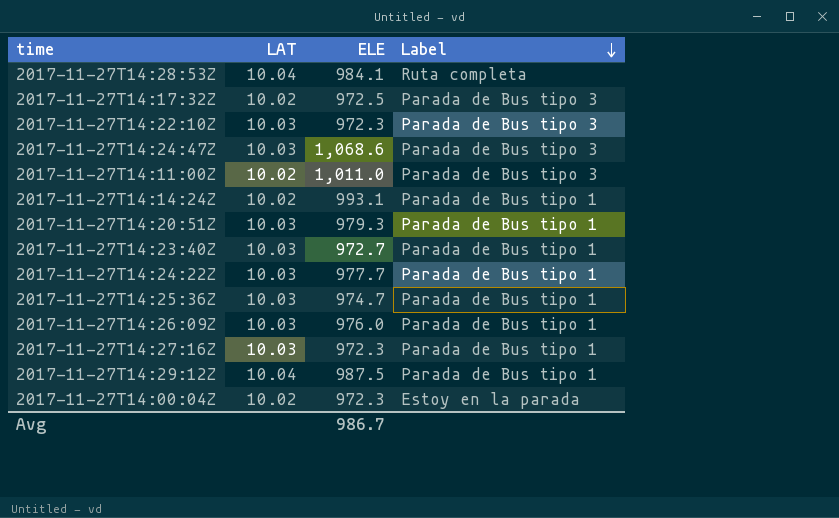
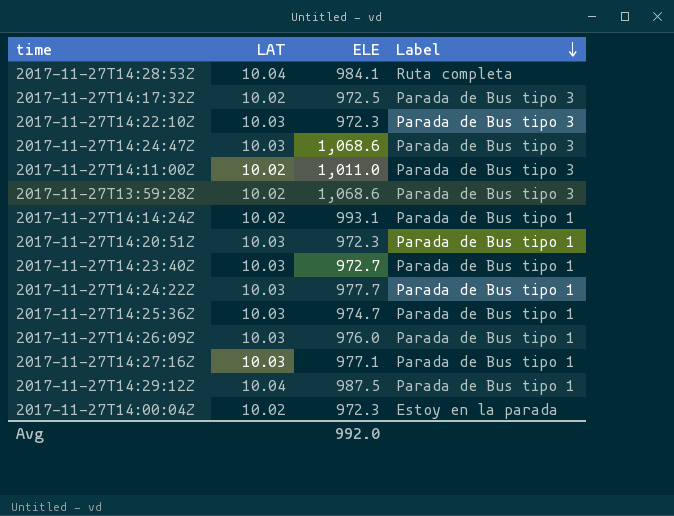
row 2017-11-27T13:59:28Z: none -> 10.02 | 1,068.6 | Parada de Bus tipo 3
2017-11-27T14:20:51Z | ELE: 979.3 -> 972.3
2017-11-27T14:27:16Z | ELE: 972.3 -> 977.1
Avg | ELE: 986.7 -> 992.0

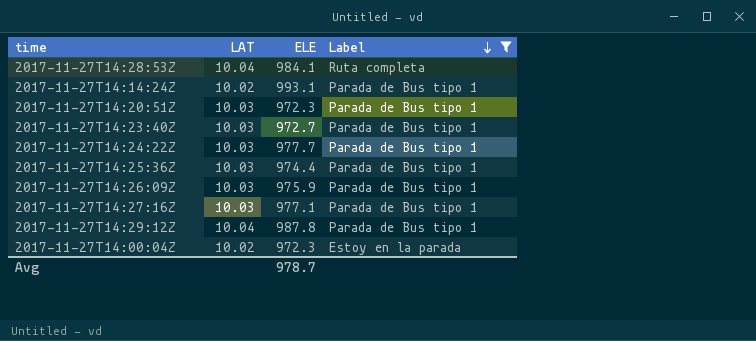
filter: none -> Label != Parada de Bus tipo 3
2017-11-27T14:25:36Z | ELE: 974.7 -> 974.4
2017-11-27T14:26:09Z | ELE: 976.0 -> 975.9
2017-11-27T14:29:12Z | ELE: 987.5 -> 987.8
Avg | ELE: 992.0 -> 978.7

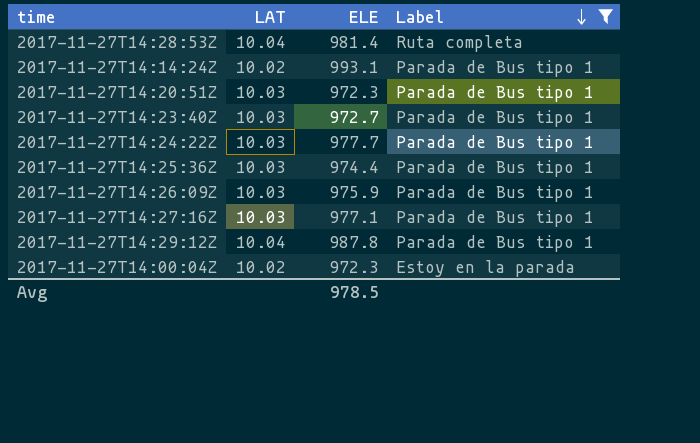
2017-11-27T14:28:53Z | ELE: 984.1 -> 981.4
Avg | ELE: 978.7 -> 978.5

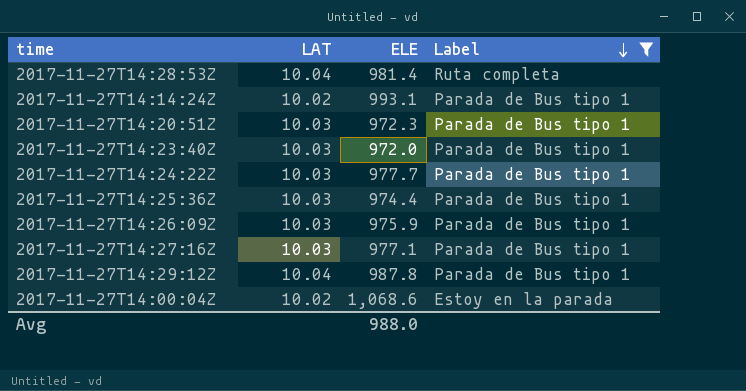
2017-11-27T14:23:40Z | ELE: 972.7 -> 972.0
2017-11-27T14:00:04Z | ELE: 972.3 -> 1,068.6
Avg | ELE: 978.5 -> 988.0

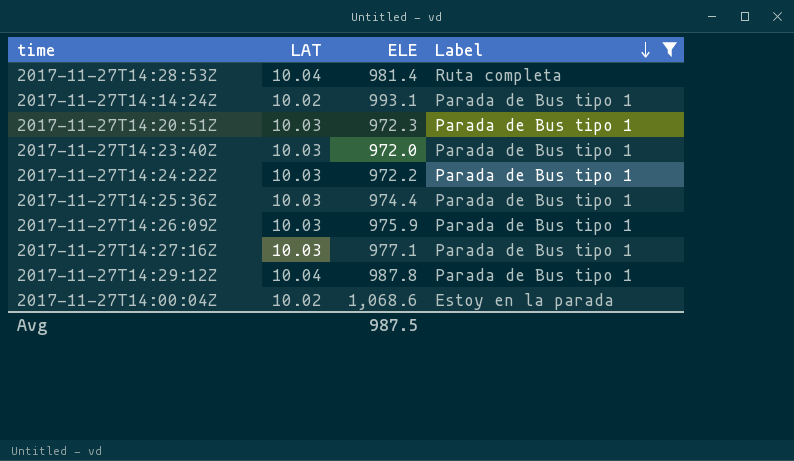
2017-11-27T14:24:22Z | ELE: 977.7 -> 972.2
Avg | ELE: 988.0 -> 987.5

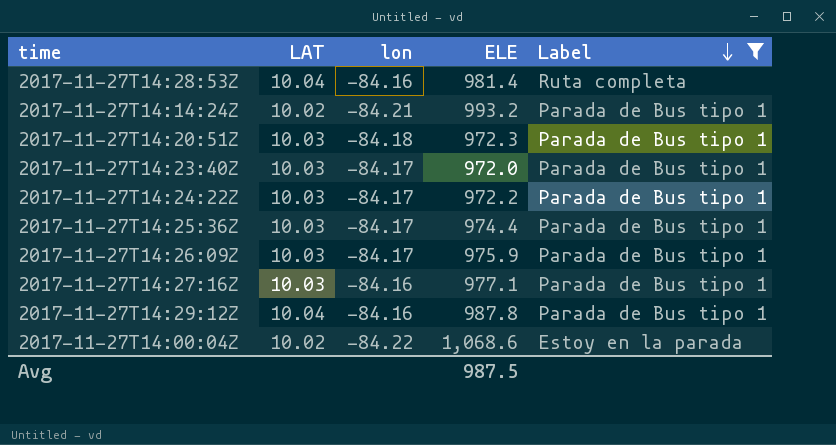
column lon | position: none -> 3
2017-11-27T14:14:24Z | ELE: 993.1 -> 993.2

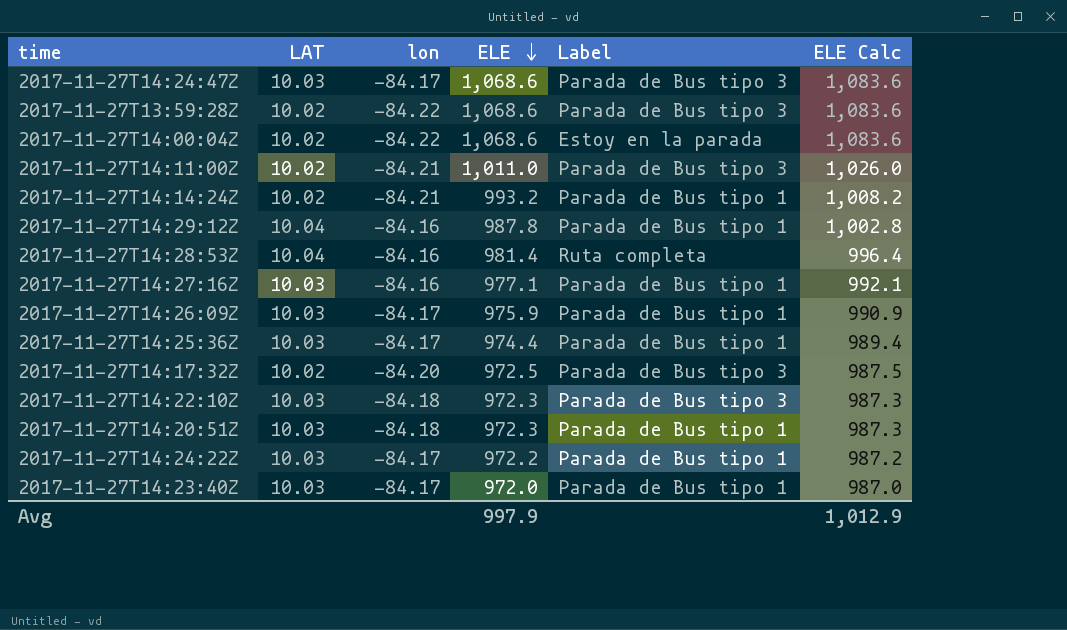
filter: Label != Parada de Bus tipo 3 -> none
row order: Label descending -> ELE descending
column ELE Calc | formula: none -> [ELE] + 15
Avg | ELE: 987.5 -> 997.9

